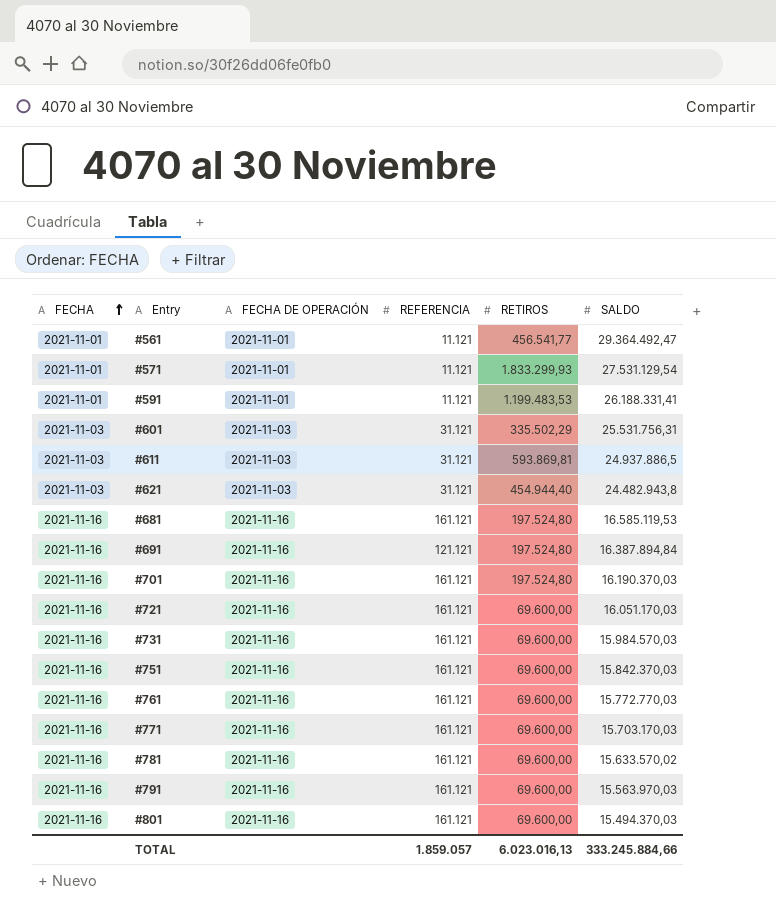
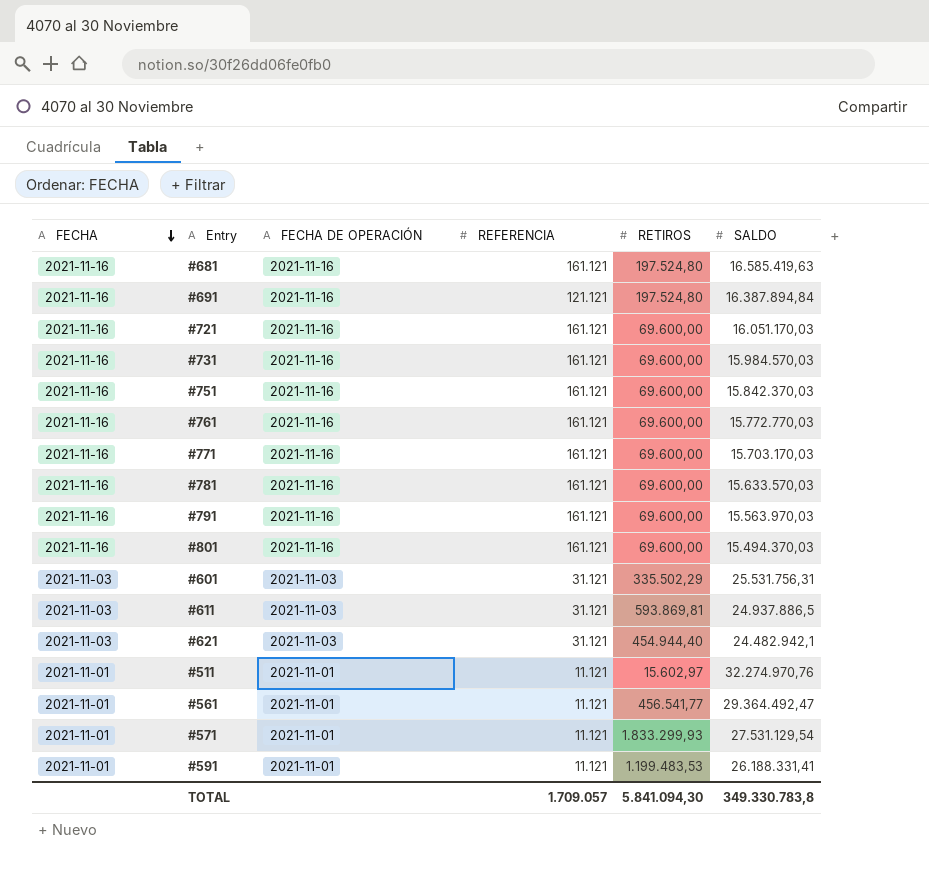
row order: FECHA ascending -> FECHA descending
row #701: 2021-11-16 | 2021-11-16 | 161.121 | 197.524,80 | 16.190.370,03 -> none
#681 | SALDO: 16.585.119,53 -> 16.585.419,63
#781 | SALDO: 15.633.570,02 -> 15.633.570,03
#621 | SALDO: 24.482.943,8 -> 24.482.942,1
row #511: none -> 2021-11-01 | 2021-11-01 | 11.121 | 15.602,97 | 32.274.970,76
TOTAL | REFERENCIA: 1.859.057 -> 1.709.057
TOTAL | RETIROS: 6.023.016,13 -> 5.841.094,30
TOTAL | SALDO: 333.245.884,66 -> 349.330.783,8

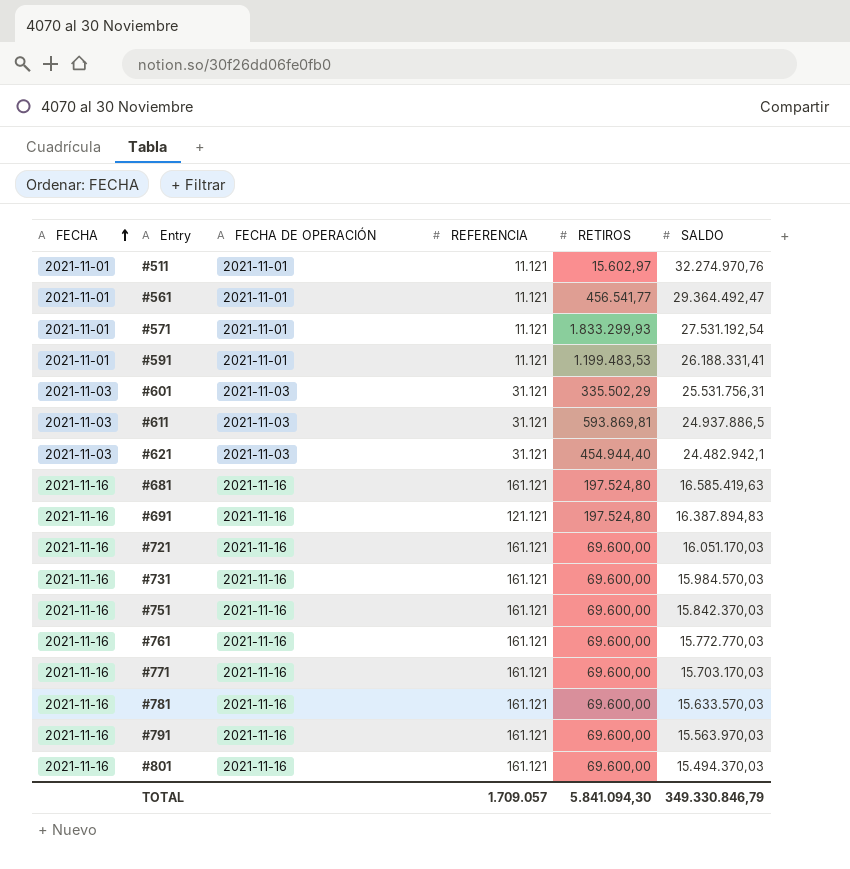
row order: FECHA descending -> FECHA ascending
#571 | SALDO: 27.531.129,54 -> 27.531.192,54
#691 | SALDO: 16.387.894,84 -> 16.387.894,83
TOTAL | SALDO: 349.330.783,8 -> 349.330.846,79

